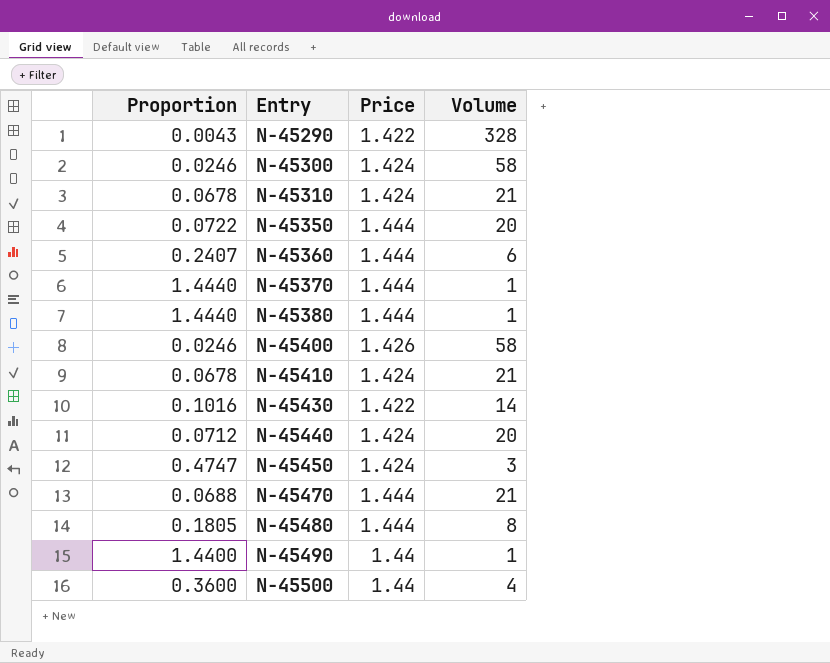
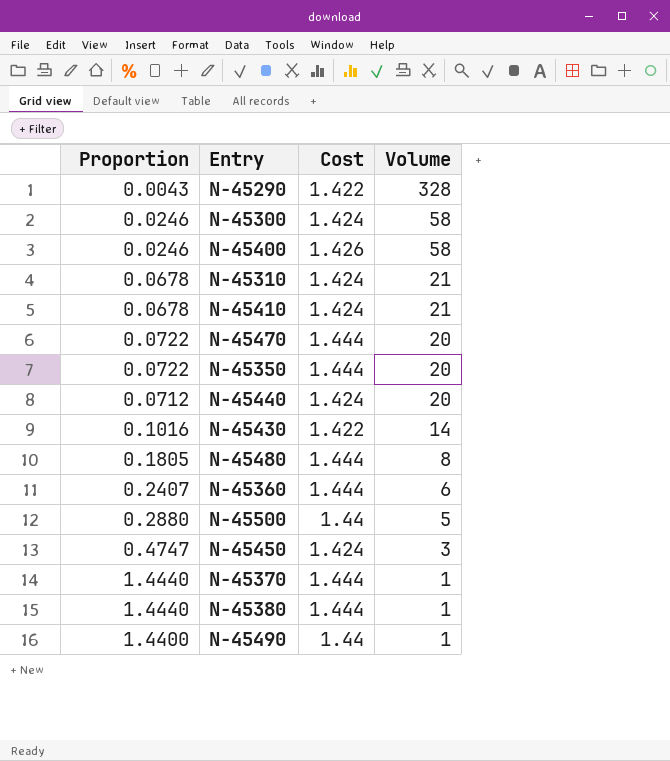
row order: Entry ascending -> Volume descending
column name: Price -> Cost
N-45470 | Proportion: 0.0688 -> 0.0722
N-45470 | Volume: 21 -> 20
N-45500 | Proportion: 0.3600 -> 0.2880
N-45500 | Volume: 4 -> 5

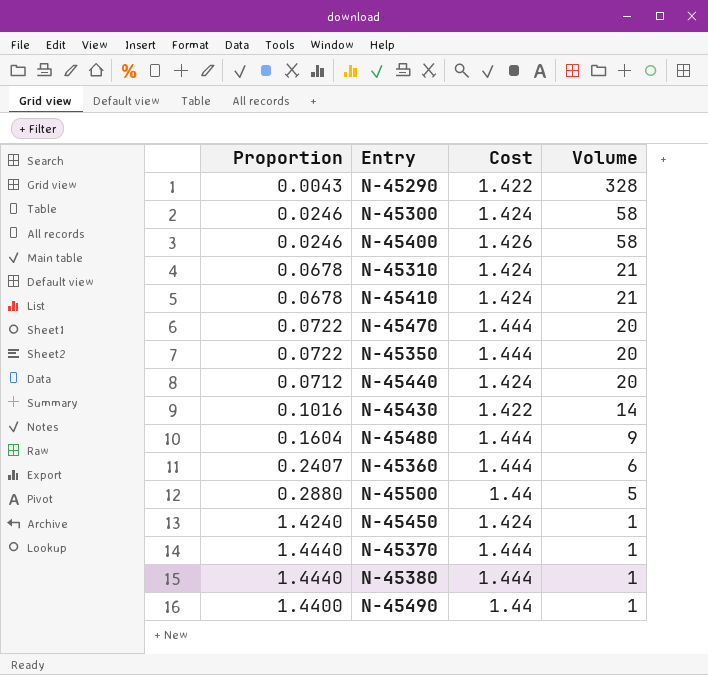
N-45480 | Proportion: 0.1805 -> 0.1604
N-45480 | Volume: 8 -> 9
N-45450 | Proportion: 0.4747 -> 1.4240
N-45450 | Volume: 3 -> 1

